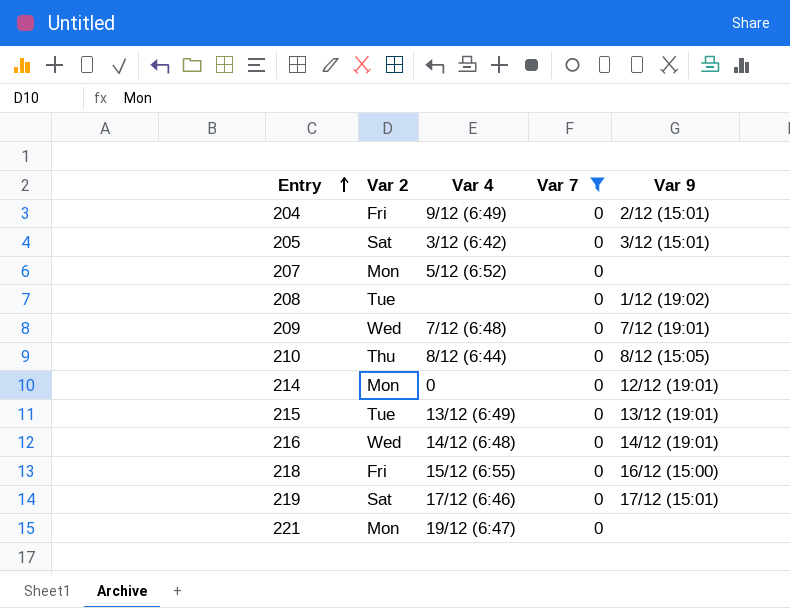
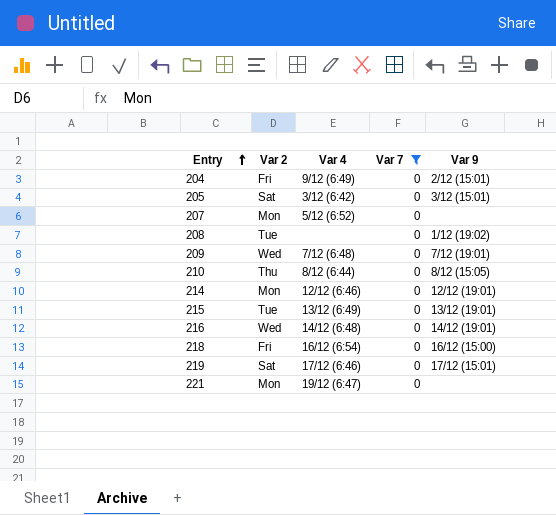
214 | Var 4: 0 -> 12/12 (6:46)
218 | Var 4: 15/12 (6:55) -> 16/12 (6:54)

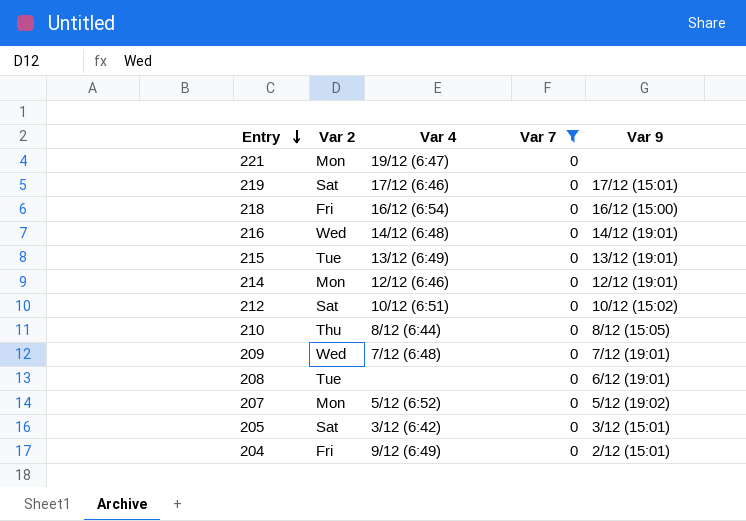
row order: Entry ascending -> Entry descending
row 212: none -> Sat | 10/12 (6:51) | 0 | 10/12 (15:02)
208 | Var 9: 1/12 (19:02) -> 6/12 (19:01)
207 | Var 9: none -> 5/12 (19:02)

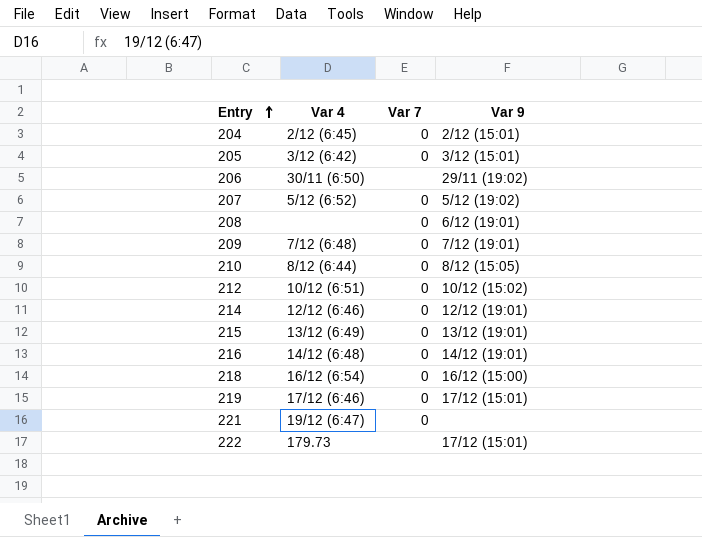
filter: Var 7 = 0 -> none
row order: Entry descending -> Entry ascending
column Var 2 | position: 2 -> none
204 | Var 4: 9/12 (6:49) -> 2/12 (6:45)

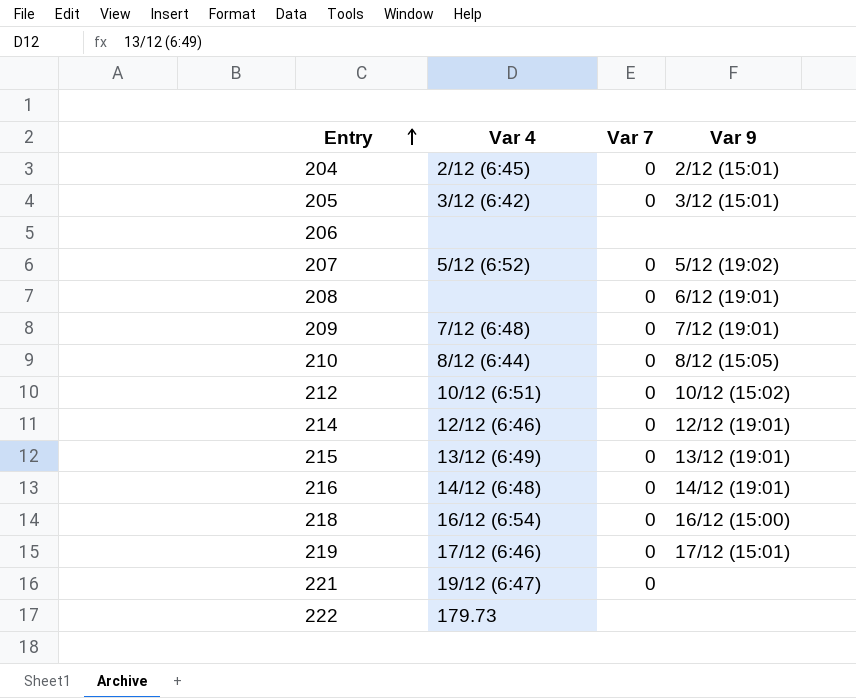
206 | Var 4: 30/11 (6:50) -> none
206 | Var 9: 29/11 (19:02) -> none
222 | Var 9: 17/12 (15:01) -> none

